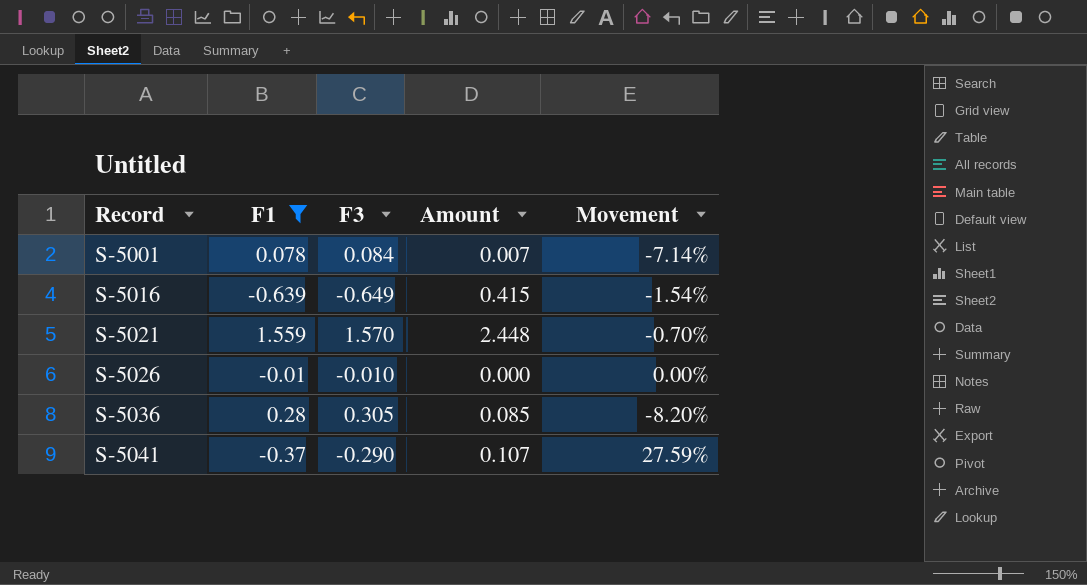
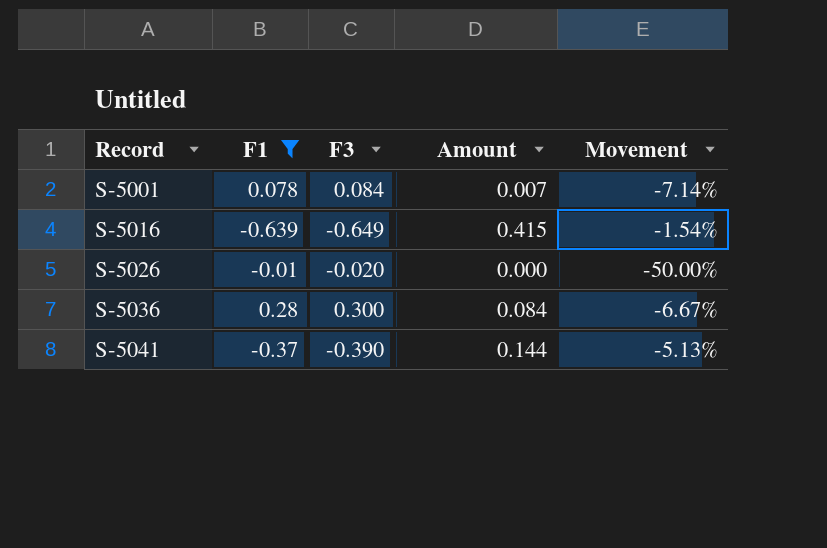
row S-5021: 1.559 | 1.570 | 2.448 | -0.70% -> none
S-5026 | F3: -0.010 -> -0.020
S-5026 | Movement: 0.00% -> -50.00%
S-5036 | F3: 0.305 -> 0.300
S-5036 | Amount: 0.085 -> 0.084
S-5036 | Movement: -8.20% -> -6.67%
S-5041 | F3: -0.290 -> -0.390
S-5041 | Amount: 0.107 -> 0.144
S-5041 | Movement: 27.59% -> -5.13%

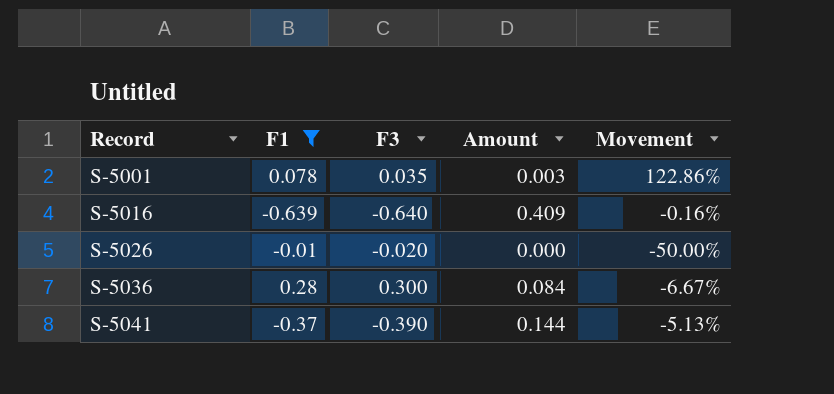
S-5001 | F3: 0.084 -> 0.035
S-5001 | Amount: 0.007 -> 0.003
S-5001 | Movement: -7.14% -> 122.86%
S-5016 | F3: -0.649 -> -0.640
S-5016 | Amount: 0.415 -> 0.409
S-5016 | Movement: -1.54% -> -0.16%

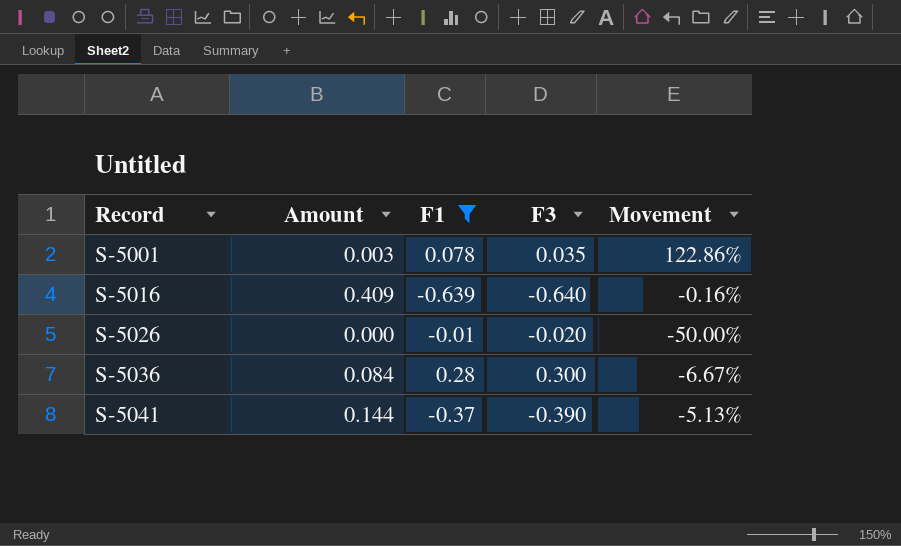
column Amount | position: 4 -> 2

